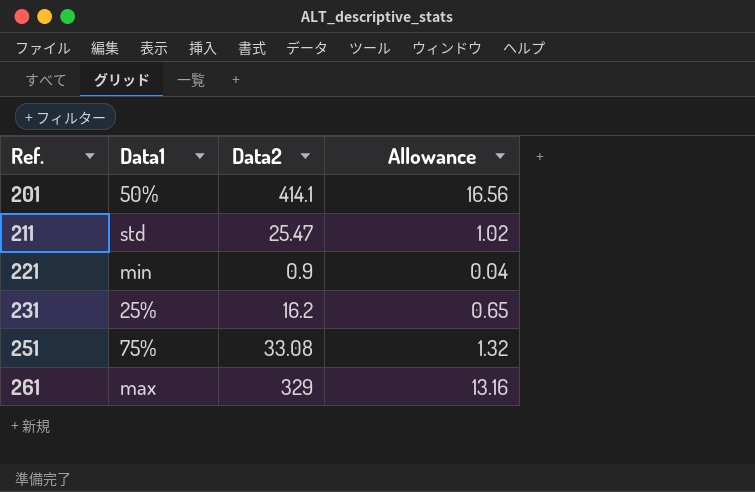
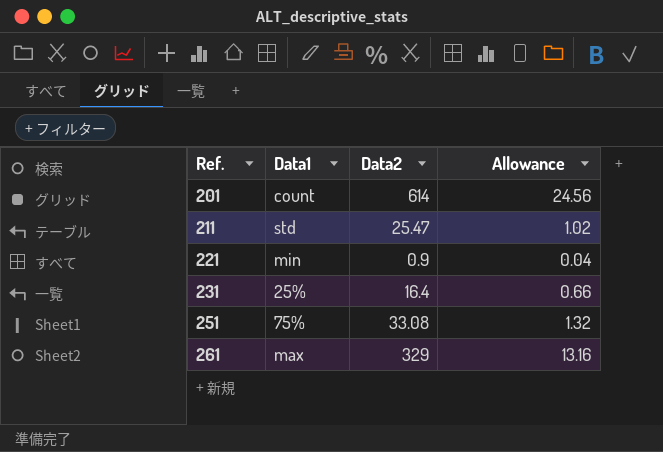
201 | Data1: 50% -> count
201 | Data2: 414.1 -> 614
201 | Allowance: 16.56 -> 24.56
231 | Data2: 16.2 -> 16.4
231 | Allowance: 0.65 -> 0.66

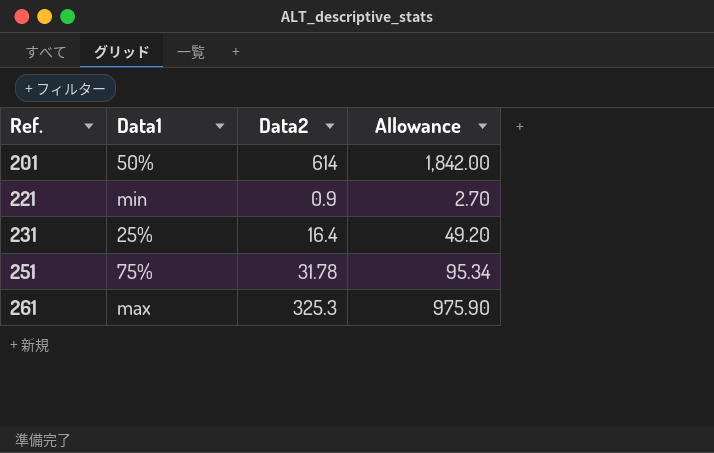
column Allowance | formula: [Data2] * 0.04 -> [Data2] * 3
row 211: std | 25.47 | 1.02 -> none
201 | Data1: count -> 50%
251 | Data2: 33.08 -> 31.78
261 | Data2: 329 -> 325.3

